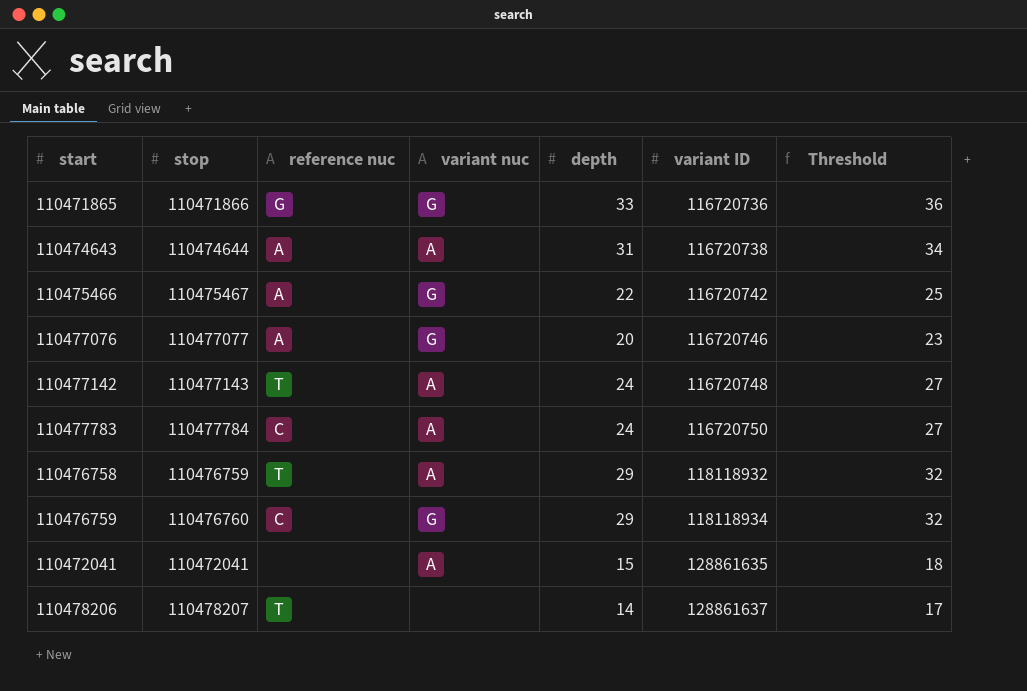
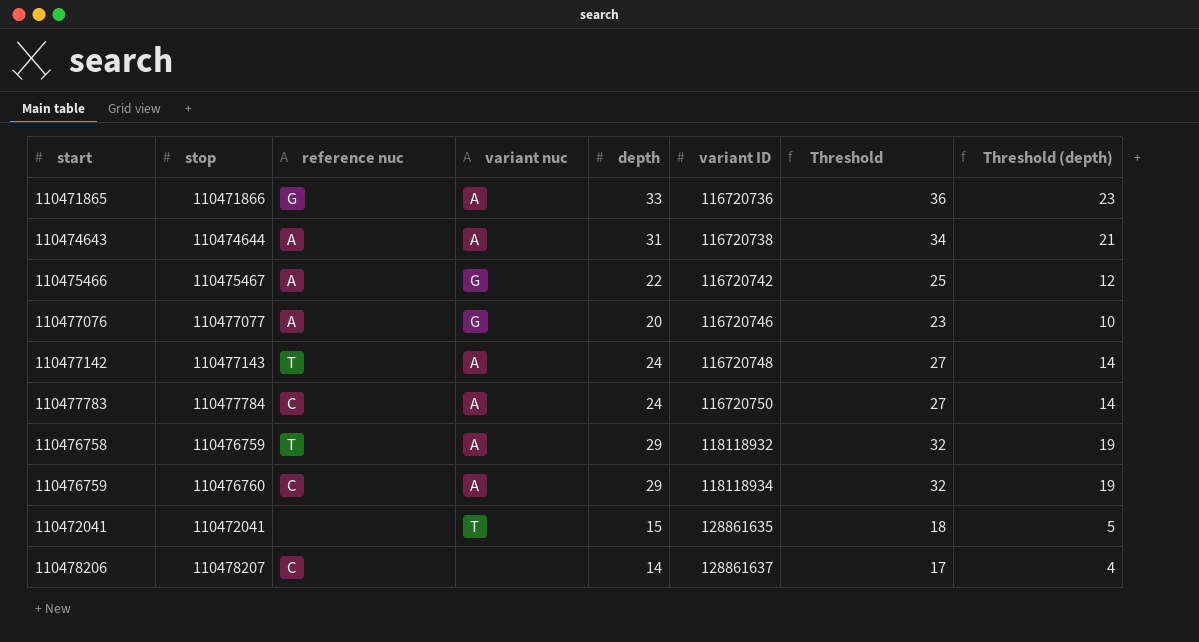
column Threshold (depth) | formula: none -> [depth] - 10
110471865 | variant nuc: G -> A
110476759 | variant nuc: G -> A
110472041 | variant nuc: A -> T
110478206 | reference nuc: T -> C

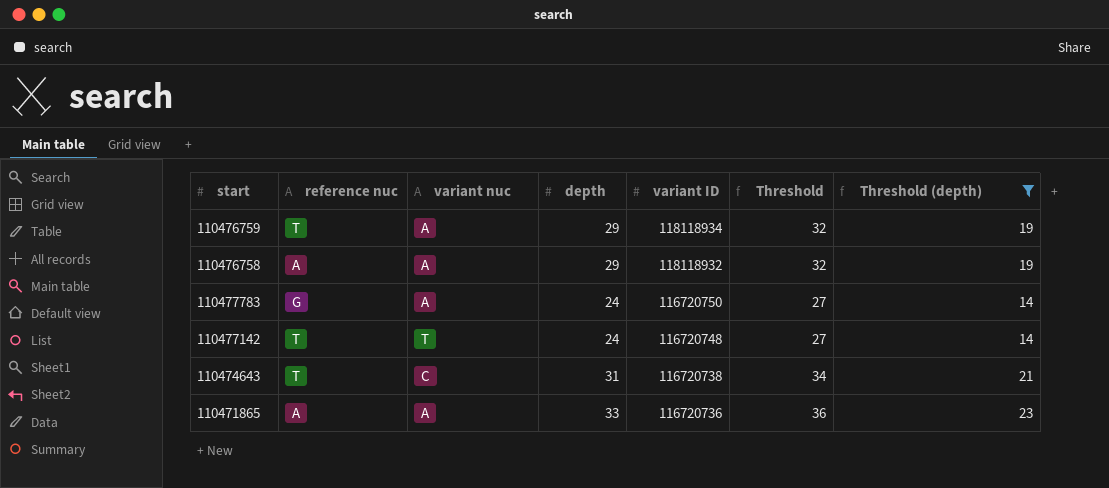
filter: none -> Threshold (depth) >= 14
row order: variant ID ascending -> variant ID descending
column stop | position: 2 -> none
110476759 | reference nuc: C -> T
110476758 | reference nuc: T -> A
110477783 | reference nuc: C -> G
110477142 | variant nuc: A -> T
110474643 | reference nuc: A -> T
110474643 | variant nuc: A -> C
110471865 | reference nuc: G -> A

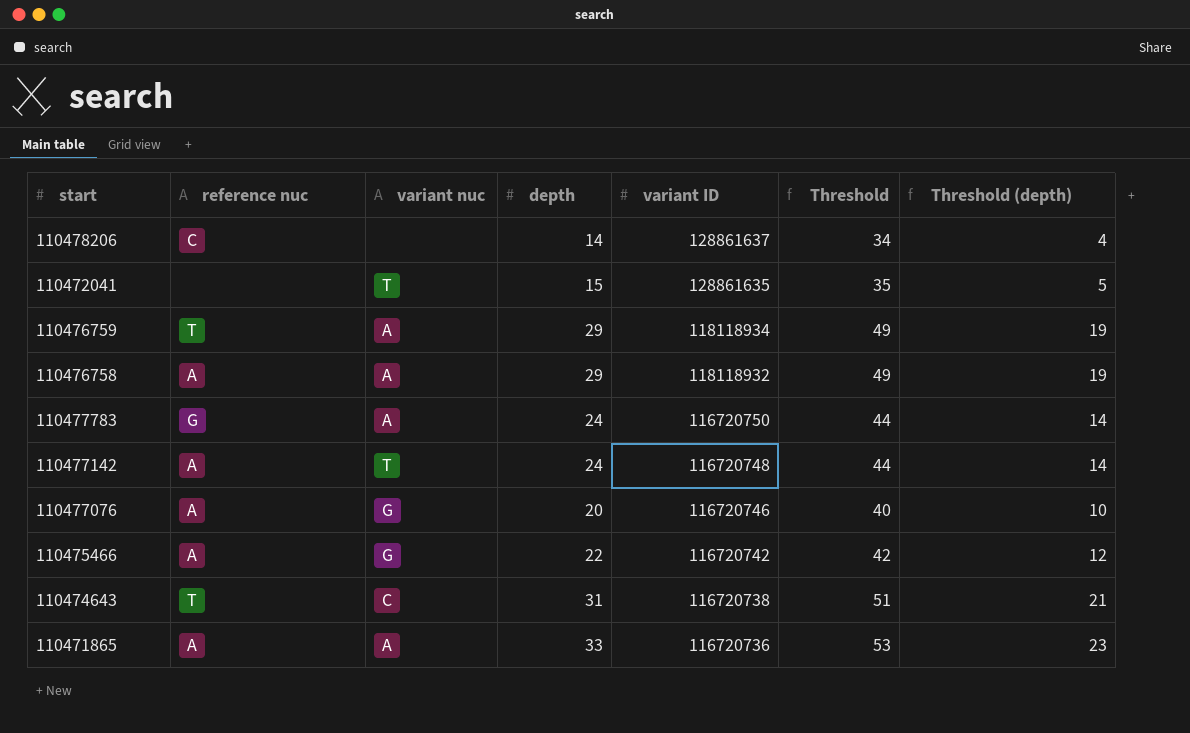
filter: Threshold (depth) >= 14 -> none
column Threshold | formula: [depth] + 3 -> [depth] + 20
110477142 | reference nuc: T -> A

